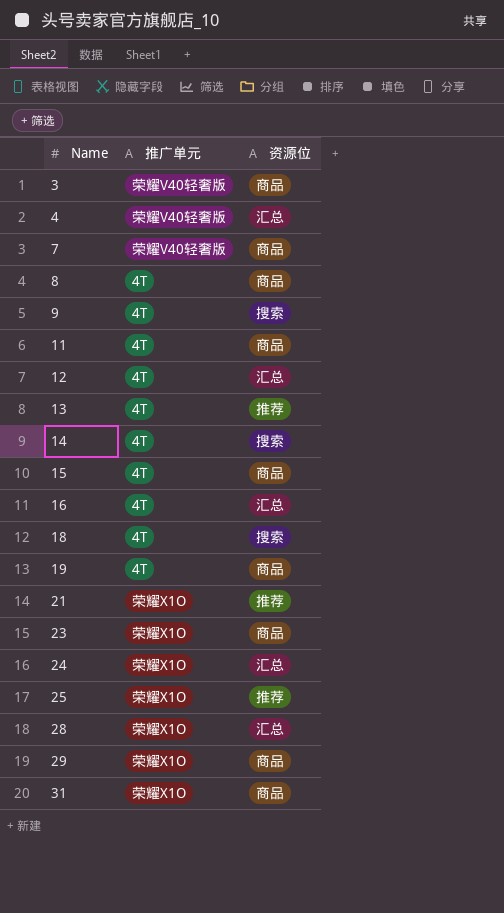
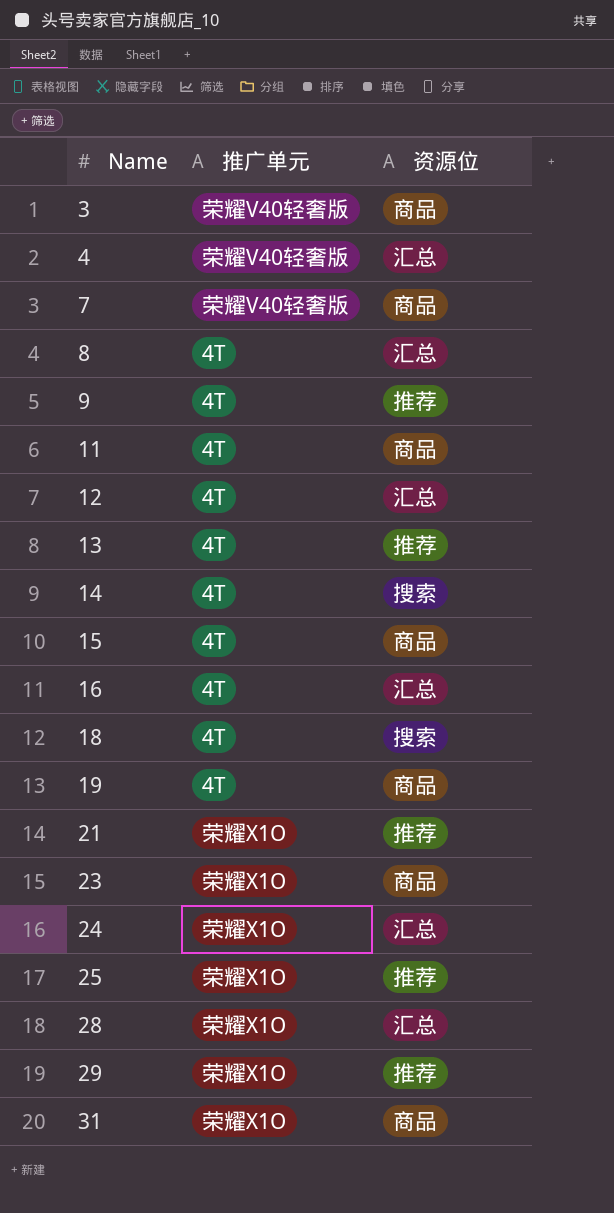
8 | 资源位: 商品 -> 汇总
9 | 资源位: 搜索 -> 推荐
29 | 资源位: 商品 -> 推荐

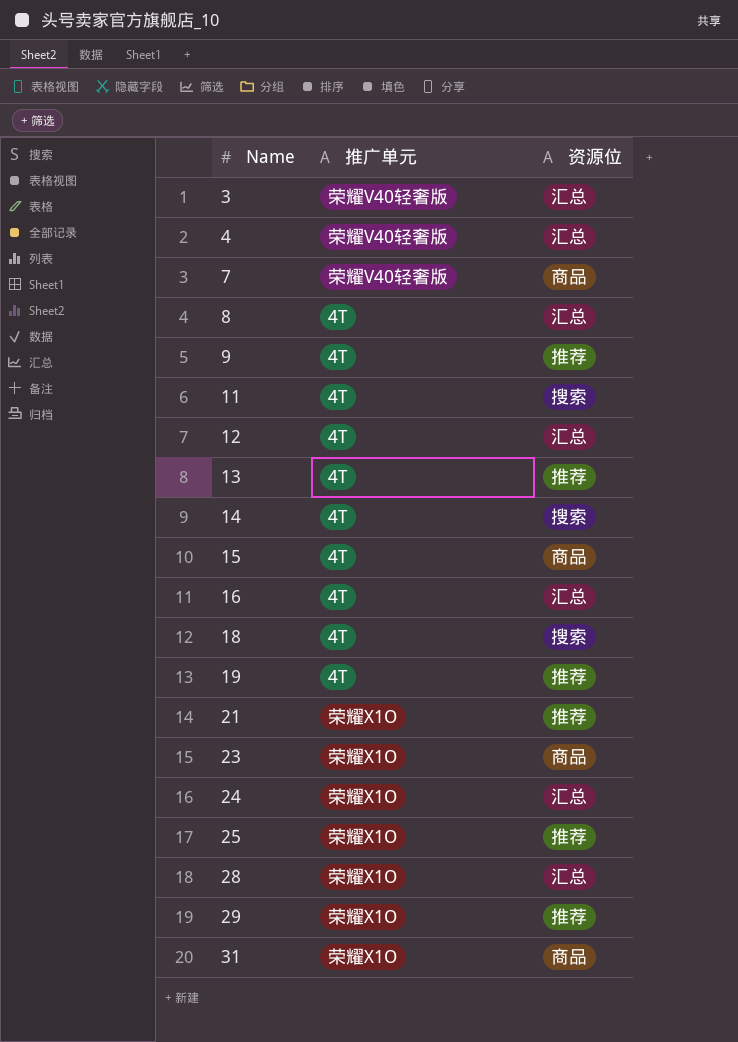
3 | 资源位: 商品 -> 汇总
11 | 资源位: 商品 -> 搜索
19 | 资源位: 商品 -> 推荐

